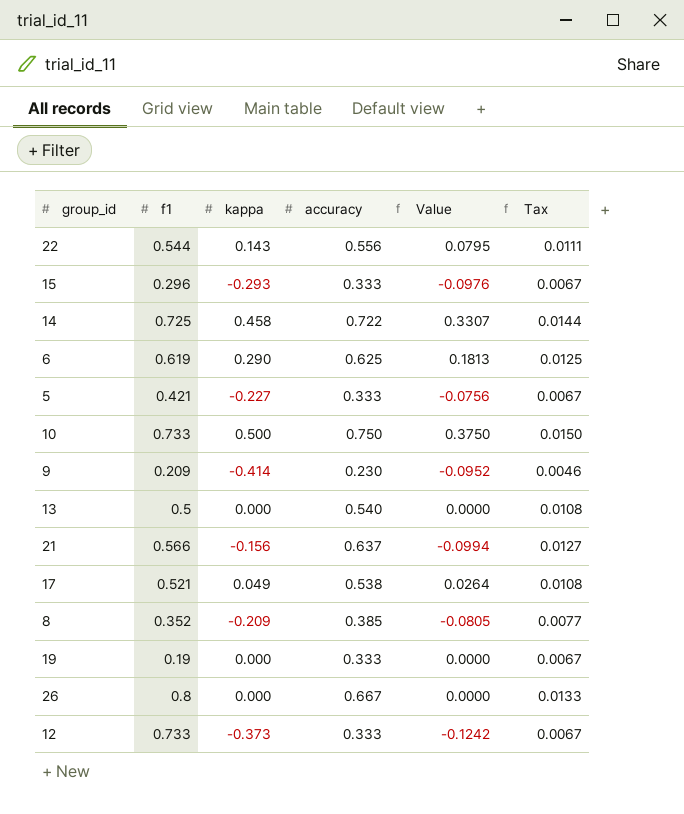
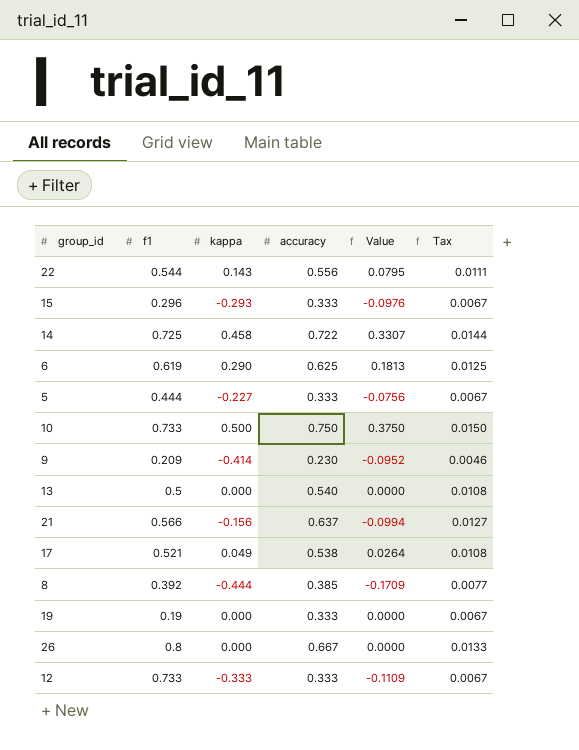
5 | f1: 0.421 -> 0.444
8 | f1: 0.352 -> 0.392
8 | kappa: -0.209 -> -0.444
8 | Value: -0.0805 -> -0.1709
12 | kappa: -0.373 -> -0.333
12 | Value: -0.1242 -> -0.1109

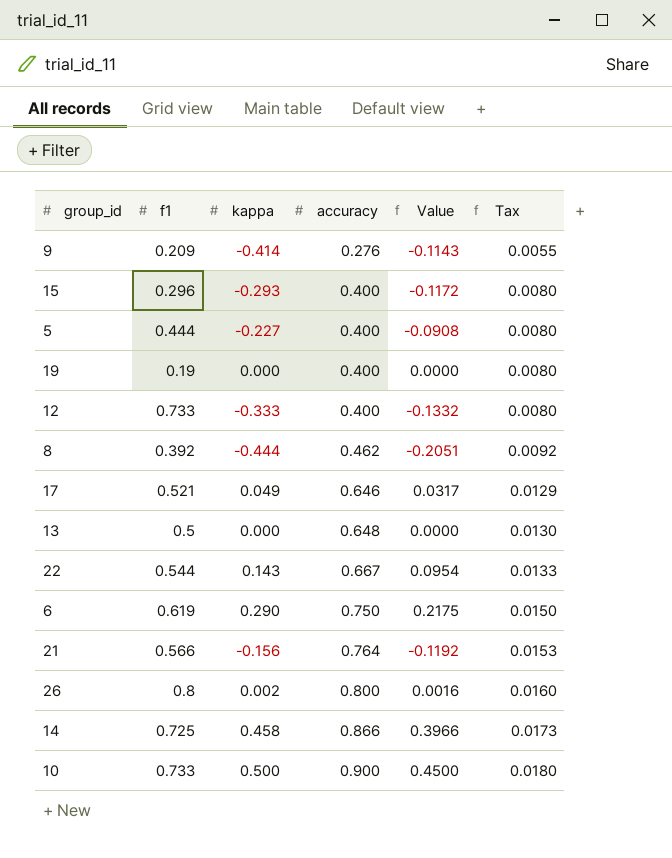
row order: none -> accuracy ascending
9 | accuracy: 0.230 -> 0.276
9 | Value: -0.0952 -> -0.1143
9 | Tax: 0.0046 -> 0.0055
15 | accuracy: 0.333 -> 0.400
15 | Value: -0.0976 -> -0.1172
15 | Tax: 0.0067 -> 0.0080
5 | accuracy: 0.333 -> 0.400
5 | Value: -0.0756 -> -0.0908
5 | Tax: 0.0067 -> 0.0080
19 | accuracy: 0.333 -> 0.400
19 | Tax: 0.0067 -> 0.0080
12 | accuracy: 0.333 -> 0.400
12 | Value: -0.1109 -> -0.1332
12 | Tax: 0.0067 -> 0.0080
8 | accuracy: 0.385 -> 0.462
8 | Value: -0.1709 -> -0.2051
8 | Tax: 0.0077 -> 0.0092
17 | accuracy: 0.538 -> 0.646
17 | Value: 0.0264 -> 0.0317
17 | Tax: 0.0108 -> 0.0129
13 | accuracy: 0.540 -> 0.648
13 | Tax: 0.0108 -> 0.0130
22 | accuracy: 0.556 -> 0.667
22 | Value: 0.0795 -> 0.0954
22 | Tax: 0.0111 -> 0.0133
6 | accuracy: 0.625 -> 0.750
6 | Value: 0.1813 -> 0.2175
6 | Tax: 0.0125 -> 0.0150
21 | accuracy: 0.637 -> 0.764
21 | Value: -0.0994 -> -0.1192
21 | Tax: 0.0127 -> 0.0153
26 | kappa: 0.000 -> 0.002
26 | accuracy: 0.667 -> 0.800
26 | Value: 0.0000 -> 0.0016
26 | Tax: 0.0133 -> 0.0160
14 | accuracy: 0.722 -> 0.866
14 | Value: 0.3307 -> 0.3966
14 | Tax: 0.0144 -> 0.0173
10 | accuracy: 0.750 -> 0.900
10 | Value: 0.3750 -> 0.4500
10 | Tax: 0.0150 -> 0.0180

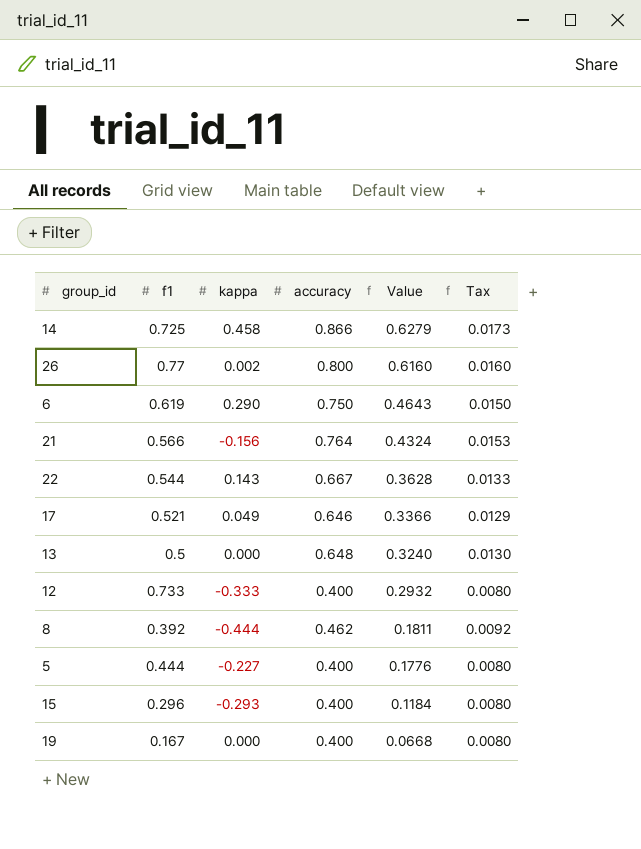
row order: accuracy ascending -> Value descending
column Value | formula: [kappa] * [accuracy] -> [f1] * [accuracy]
row 9: 0.209 | -0.414 | 0.276 | -0.1143 | 0.0055 -> none
row 10: 0.733 | 0.500 | 0.900 | 0.4500 | 0.0180 -> none
26 | f1: 0.8 -> 0.77
19 | f1: 0.19 -> 0.167

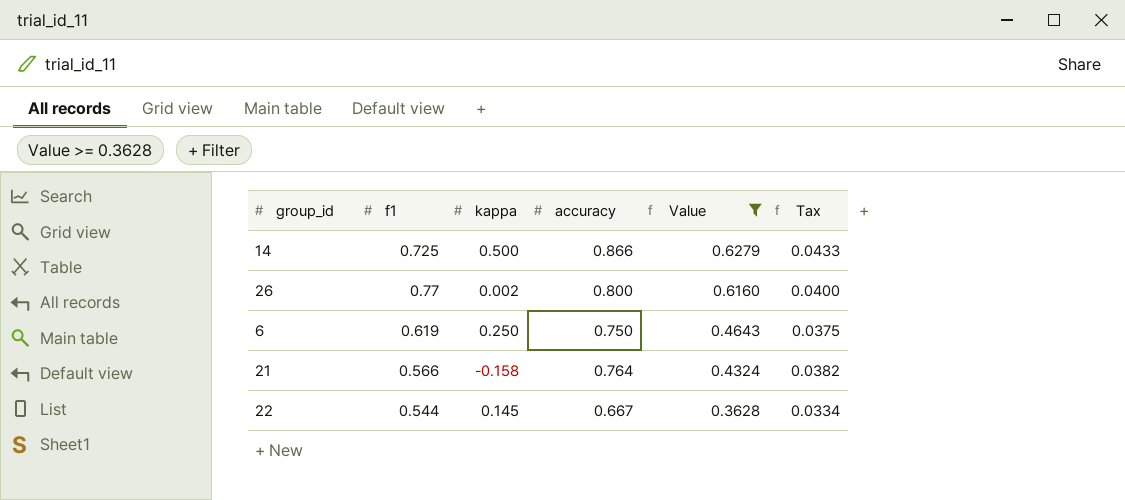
filter: none -> Value >= 0.3628
column Tax | formula: [accuracy] * 0.02 -> [accuracy] * 0.05
14 | kappa: 0.458 -> 0.500
6 | kappa: 0.290 -> 0.250
21 | kappa: -0.156 -> -0.158
22 | kappa: 0.143 -> 0.145

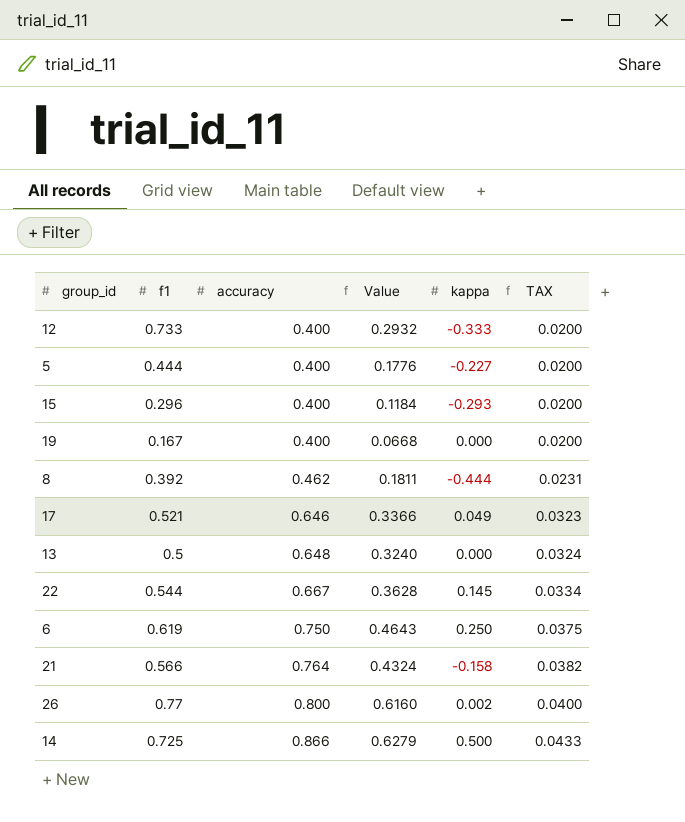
filter: Value >= 0.3628 -> none
row order: Value descending -> accuracy ascending
column kappa | position: 3 -> 5
column name: Tax -> TAX

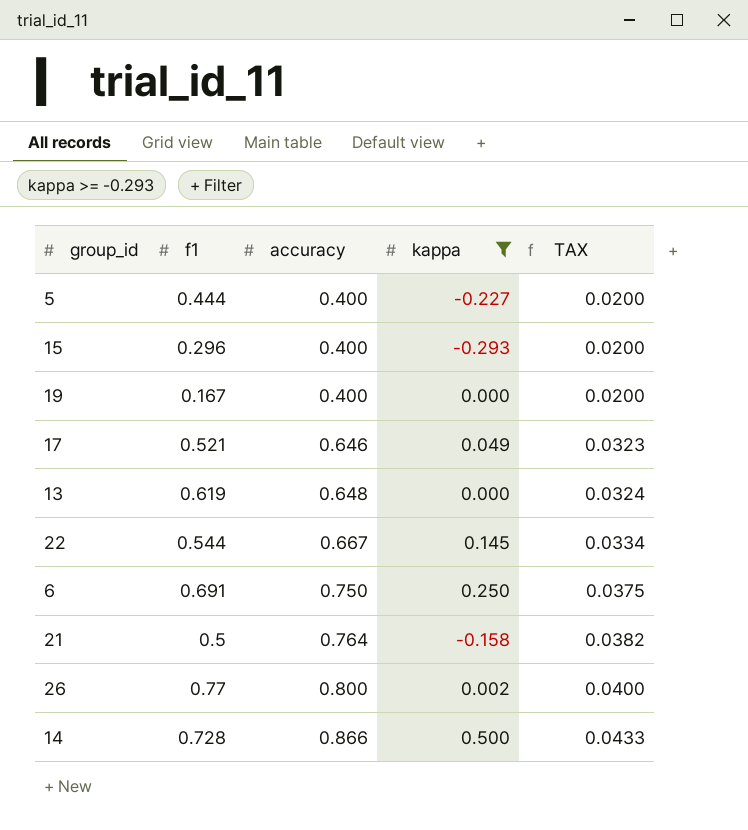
filter: none -> kappa >= -0.293
column Value | formula: [f1] * [accuracy] -> none
13 | f1: 0.5 -> 0.619
6 | f1: 0.619 -> 0.691
21 | f1: 0.566 -> 0.5
14 | f1: 0.725 -> 0.728

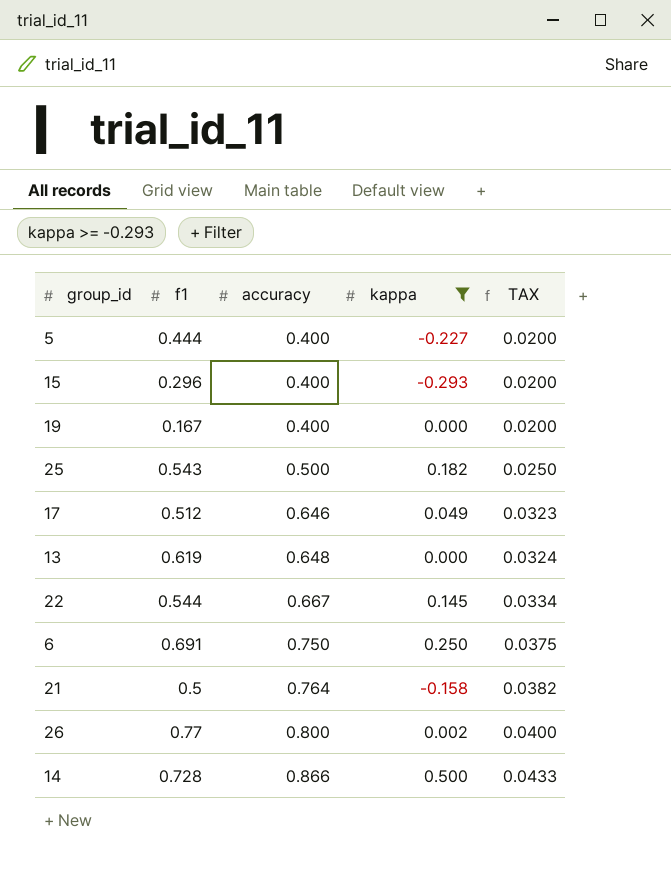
row 25: none -> 0.543 | 0.500 | 0.182 | 0.0250
17 | f1: 0.521 -> 0.512

